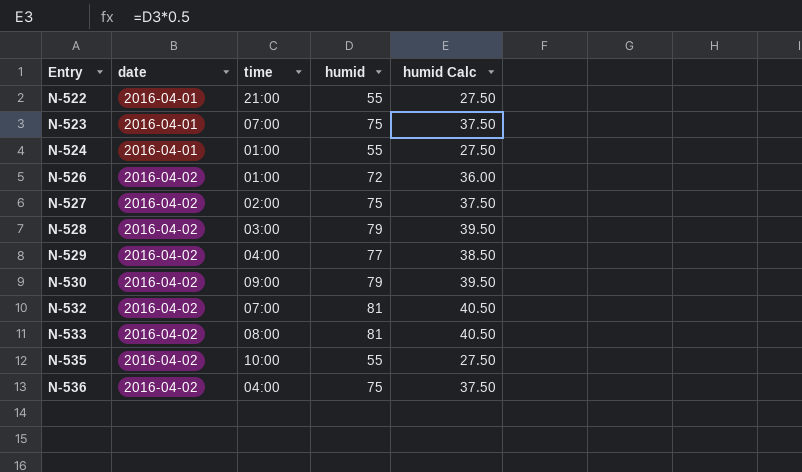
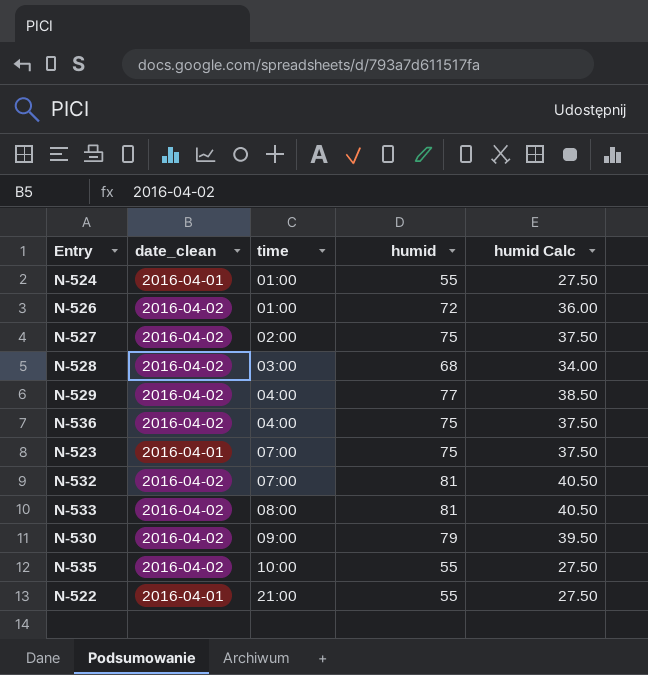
row order: Entry ascending -> time ascending
column name: date -> date_clean
N-528 | humid: 79 -> 68
N-528 | humid Calc: 39.50 -> 34.00

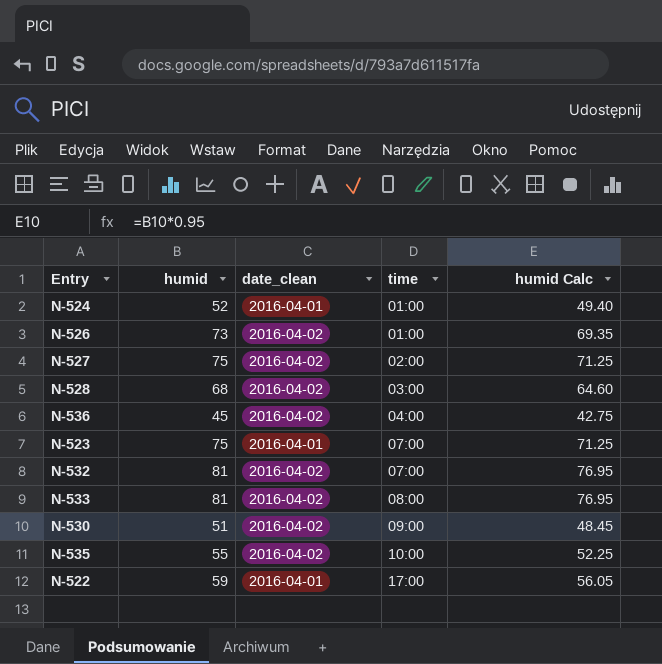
column humid | position: 4 -> 2
column humid Calc | formula: [humid] * 0.5 -> [humid] * 0.95
row N-529: 2016-04-02 | 04:00 | 77 | 38.50 -> none
N-524 | humid: 55 -> 52
N-526 | humid: 72 -> 73
N-536 | humid: 75 -> 45
N-530 | humid: 79 -> 51
N-522 | humid: 55 -> 59
N-522 | time: 21:00 -> 17:00

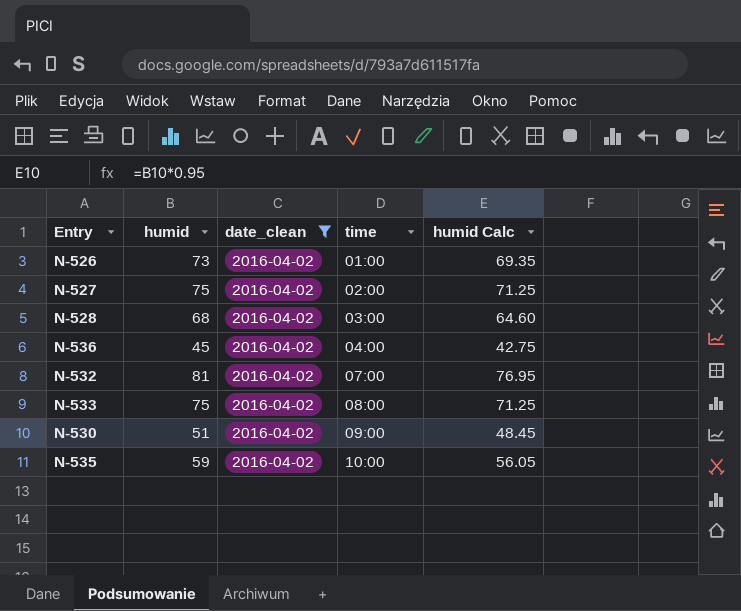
filter: none -> date_clean = 2016-04-02
N-533 | humid: 81 -> 75
N-533 | humid Calc: 76.95 -> 71.25
N-535 | humid: 55 -> 59
N-535 | humid Calc: 52.25 -> 56.05

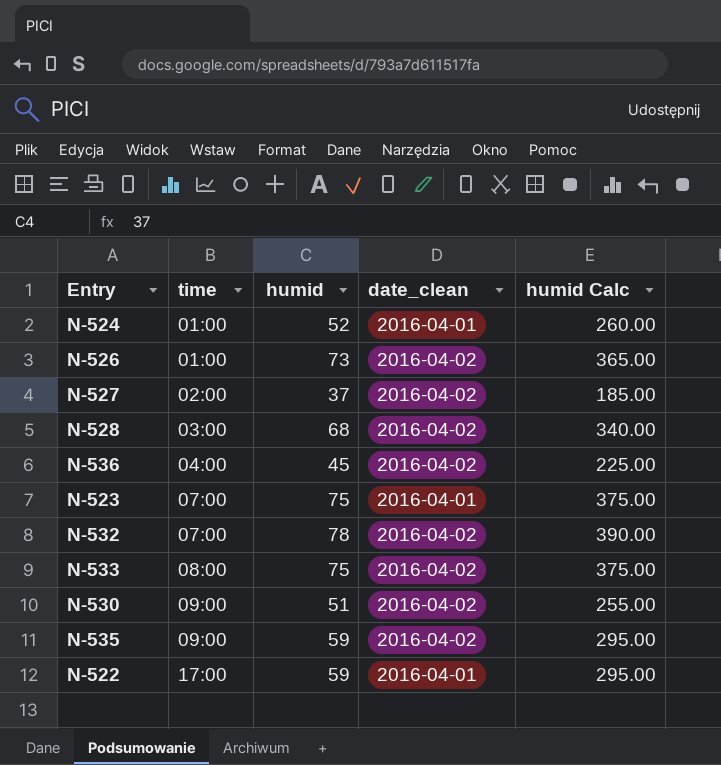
filter: date_clean = 2016-04-02 -> none
column time | position: 4 -> 2
column humid Calc | formula: [humid] * 0.95 -> [humid] * 5
N-527 | humid: 75 -> 37
N-532 | humid: 81 -> 78
N-535 | time: 10:00 -> 09:00

